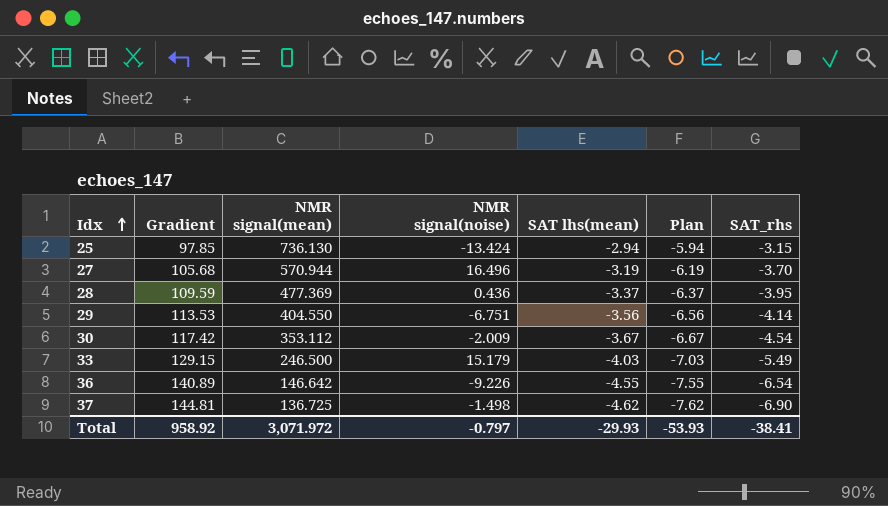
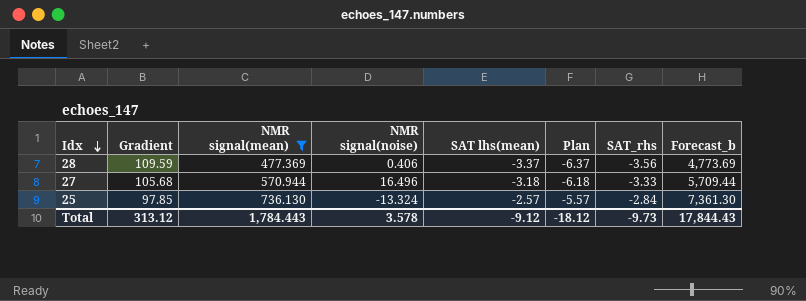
filter: none -> NMR signal(mean) >= 477.369
row order: Idx ascending -> Idx descending
column Forecast_b | formula: none -> [NMR signal(mean)] * 10
28 | NMR signal(noise): 0.436 -> 0.406
28 | SAT_rhs: -3.95 -> -3.56
27 | SAT lhs(mean): -3.19 -> -3.18
27 | Plan: -6.19 -> -6.18
27 | SAT_rhs: -3.70 -> -3.33
25 | NMR signal(noise): -13.424 -> -13.324
25 | SAT lhs(mean): -2.94 -> -2.57
25 | Plan: -5.94 -> -5.57
25 | SAT_rhs: -3.15 -> -2.84
Total | Gradient: 958.92 -> 313.12
Total | NMR signal(mean): 3,071.972 -> 1,784.443
Total | NMR signal(noise): -0.797 -> 3.578
Total | SAT lhs(mean): -29.93 -> -9.12
Total | Plan: -53.93 -> -18.12
Total | SAT_rhs: -38.41 -> -9.73

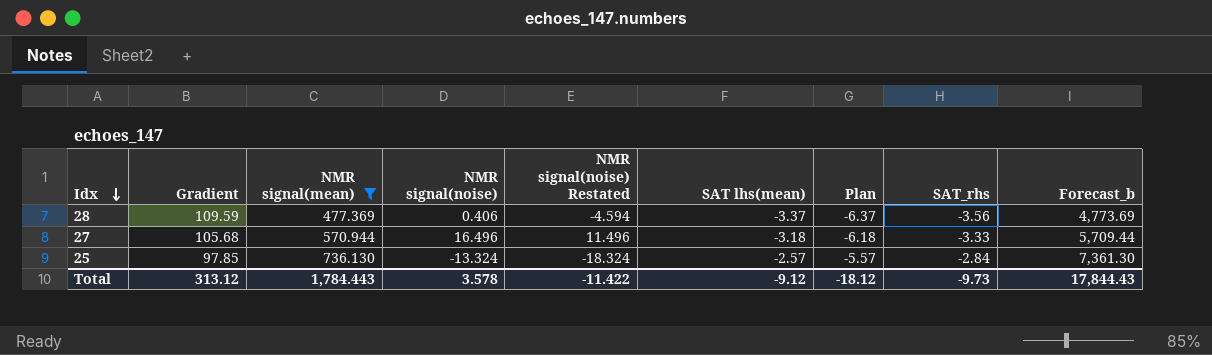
column NMR signal(noise) Restated | formula: none -> [NMR signal(noise)] - 5

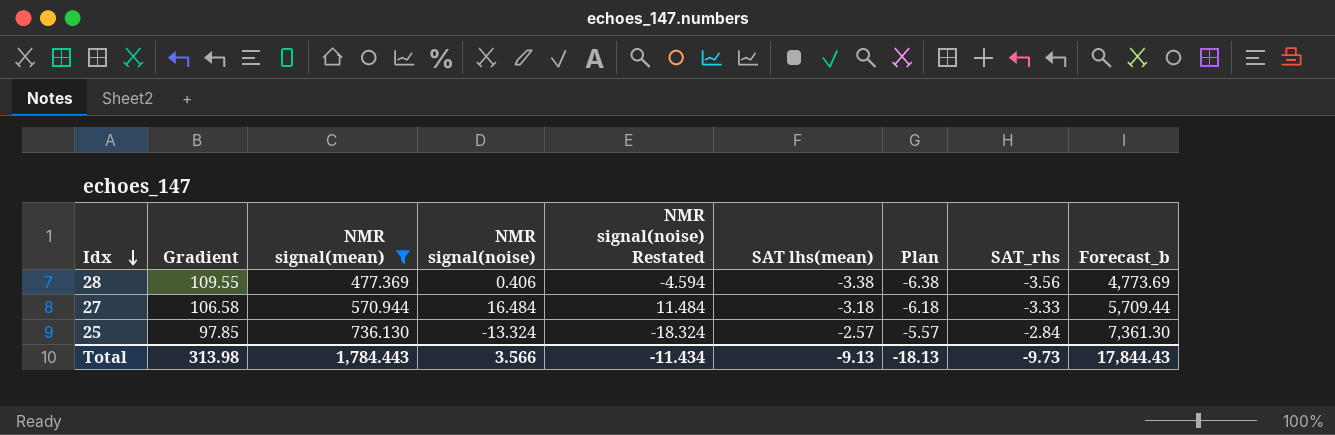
28 | Gradient: 109.59 -> 109.55
28 | SAT lhs(mean): -3.37 -> -3.38
28 | Plan: -6.37 -> -6.38
27 | Gradient: 105.68 -> 106.58
27 | NMR signal(noise): 16.496 -> 16.484
27 | NMR signal(noise) Restated: 11.496 -> 11.484
Total | Gradient: 313.12 -> 313.98
Total | NMR signal(noise): 3.578 -> 3.566
Total | NMR signal(noise) Restated: -11.422 -> -11.434
Total | SAT lhs(mean): -9.12 -> -9.13
Total | Plan: -18.12 -> -18.13

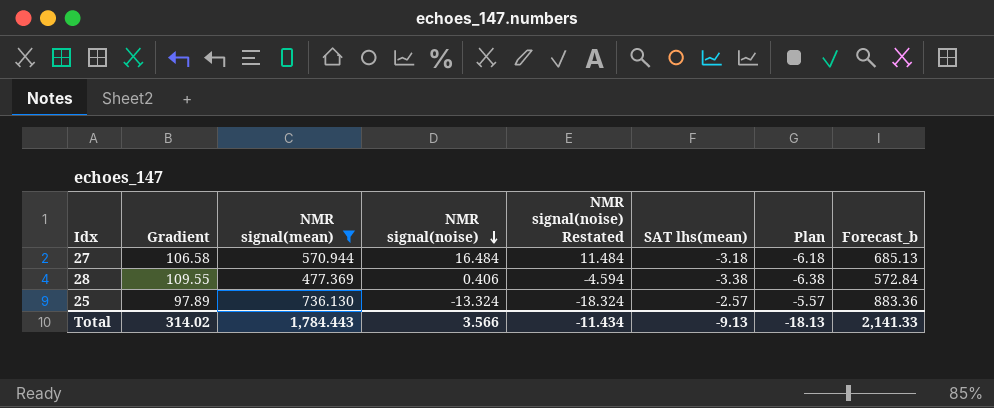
row order: Idx descending -> NMR signal(noise) descending
column SAT_rhs | position: 8 -> none
column Forecast_b | formula: [NMR signal(mean)] * 10 -> [NMR signal(mean)] * 1.2
25 | Gradient: 97.85 -> 97.89
Total | Gradient: 313.98 -> 314.02
Total | Forecast_b: 17,844.43 -> 2,141.33

